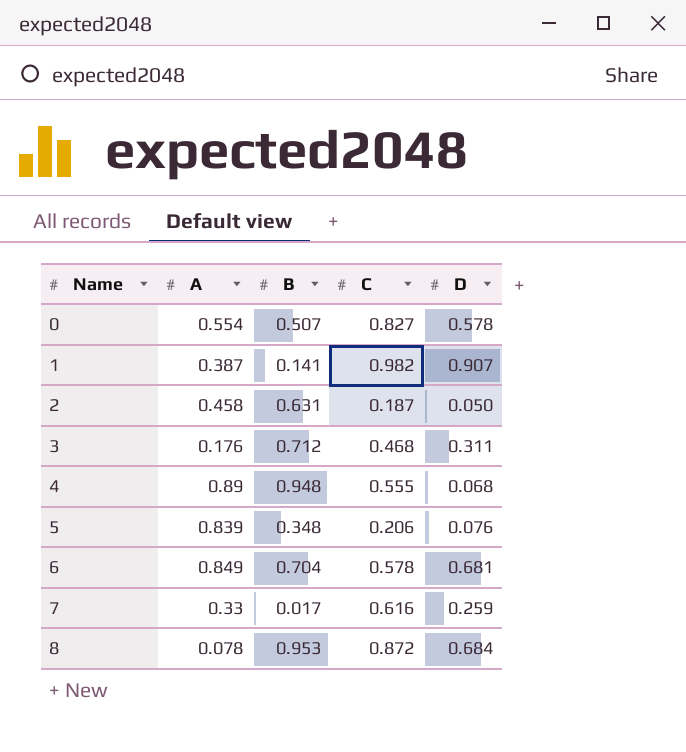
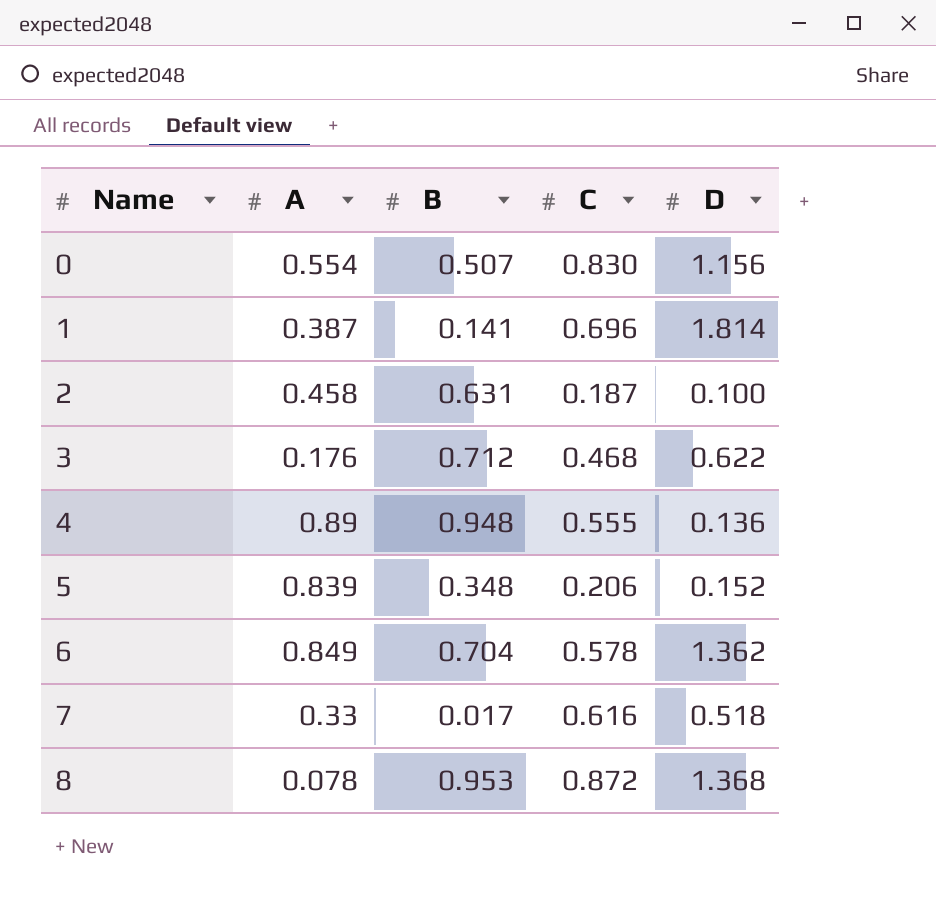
0 | C: 0.827 -> 0.830
0 | D: 0.578 -> 1.156
1 | C: 0.982 -> 0.696
1 | D: 0.907 -> 1.814
2 | D: 0.050 -> 0.100
3 | D: 0.311 -> 0.622
4 | D: 0.068 -> 0.136
5 | D: 0.076 -> 0.152
6 | D: 0.681 -> 1.362
7 | D: 0.259 -> 0.518
8 | D: 0.684 -> 1.368

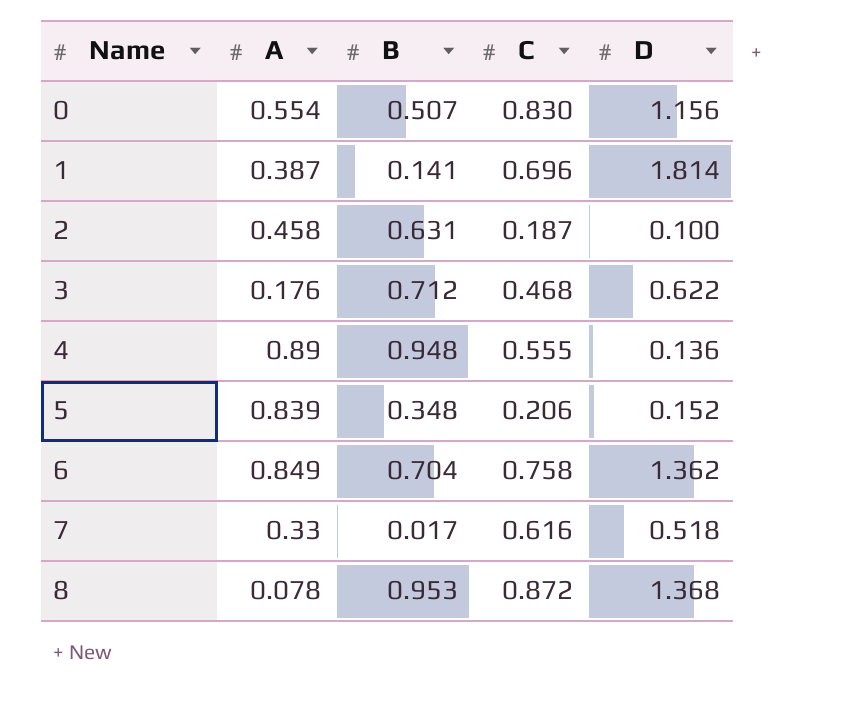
6 | C: 0.578 -> 0.758

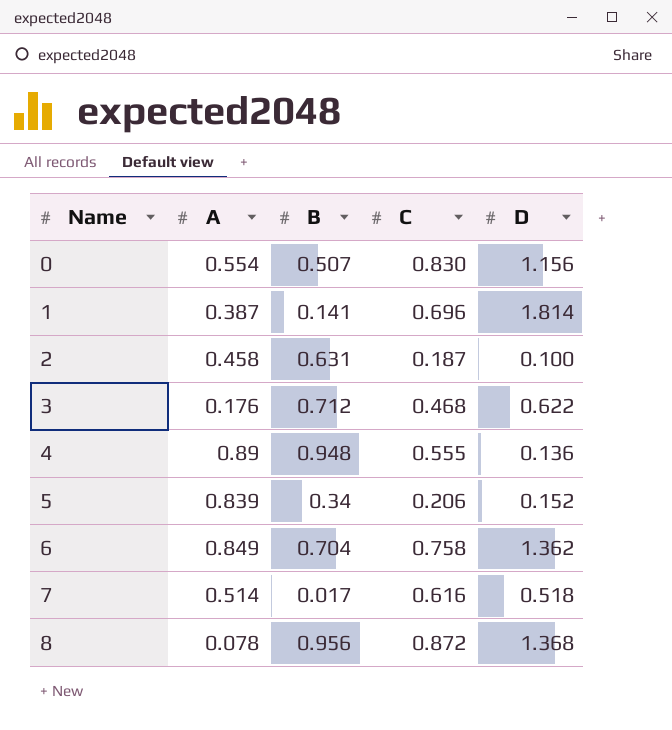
5 | B: 0.348 -> 0.34
7 | A: 0.33 -> 0.514
8 | B: 0.953 -> 0.956

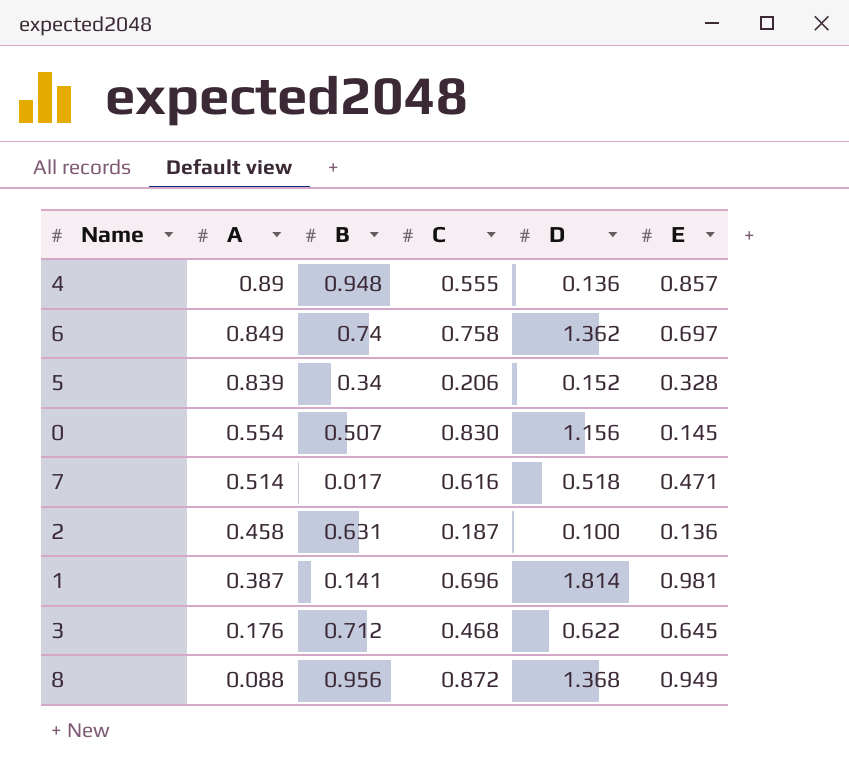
row order: Name ascending -> A descending
column E | position: none -> 6
6 | B: 0.704 -> 0.74
8 | A: 0.078 -> 0.088

